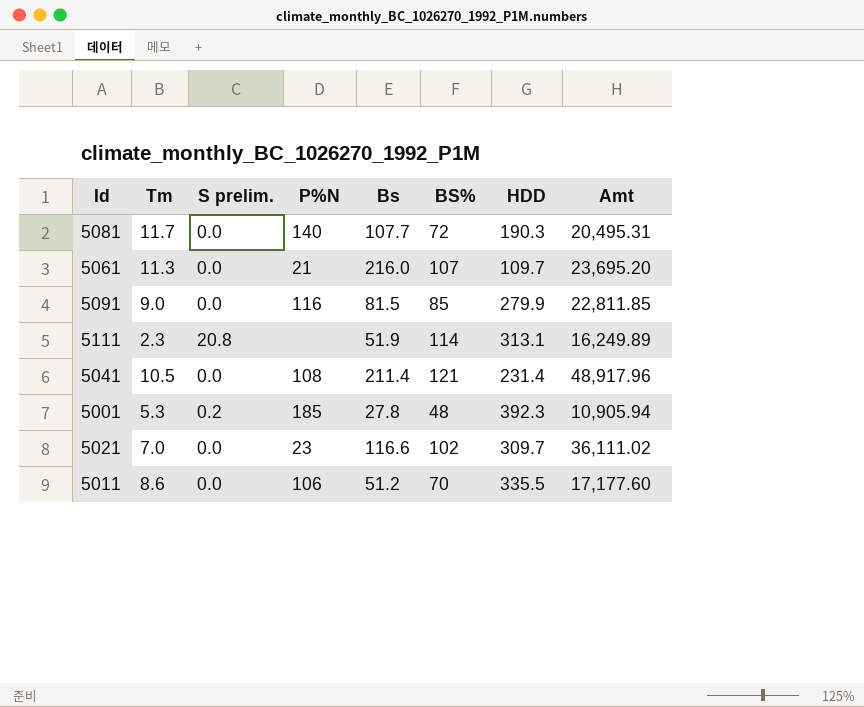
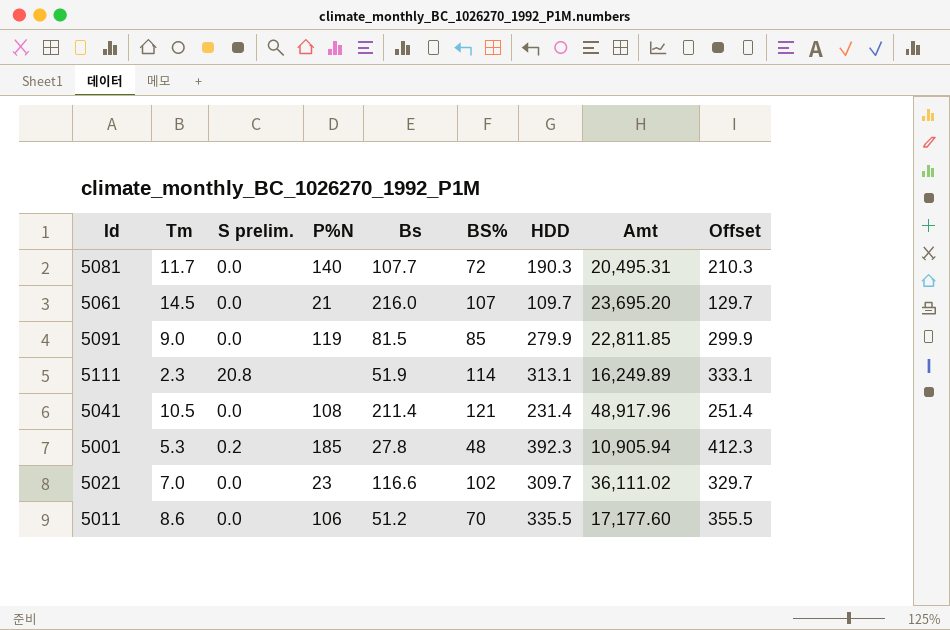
column Offset | formula: none -> [HDD] + 20
5061 | Tm: 11.3 -> 14.5
5091 | P%N: 116 -> 119

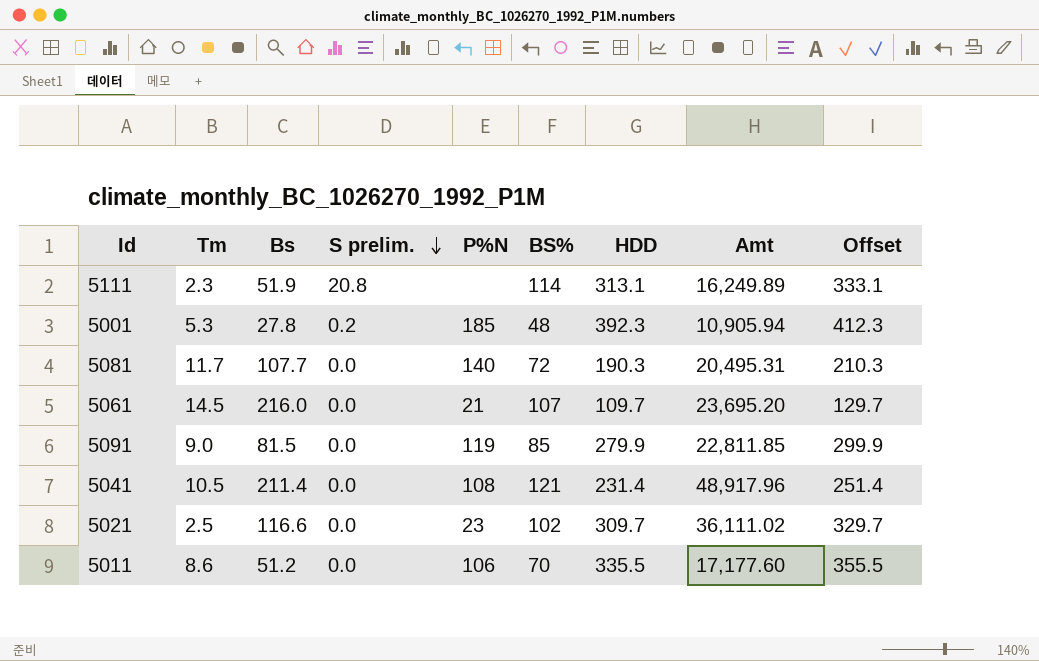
row order: none -> S prelim. descending
column Bs | position: 5 -> 3
5021 | Tm: 7.0 -> 2.5

